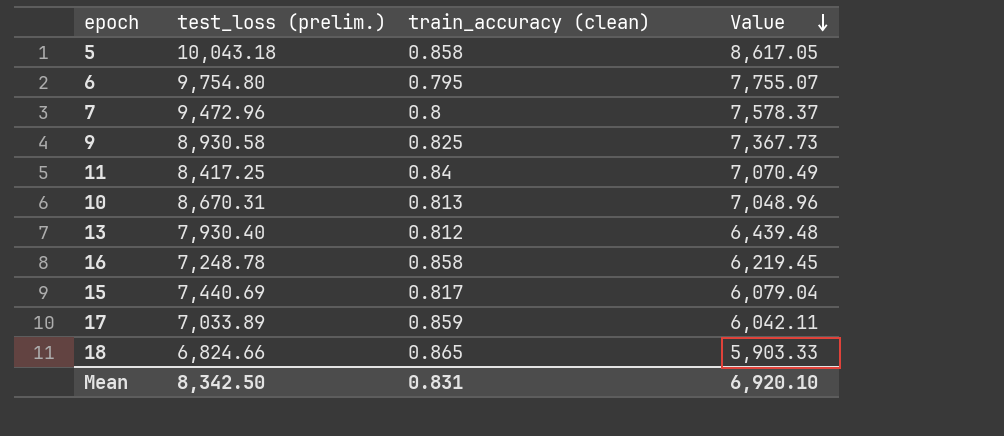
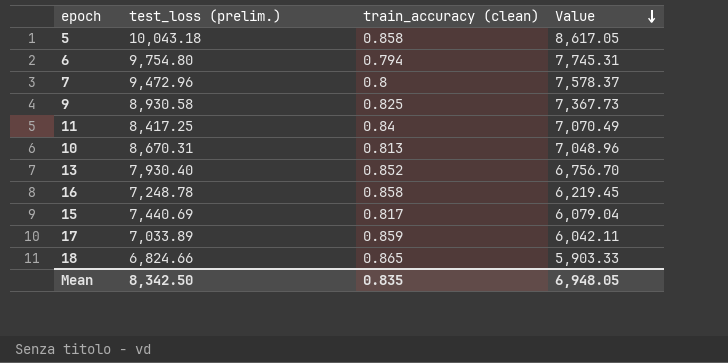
6 | train_accuracy (clean): 0.795 -> 0.794
6 | Value: 7,755.07 -> 7,745.31
13 | train_accuracy (clean): 0.812 -> 0.852
13 | Value: 6,439.48 -> 6,756.70
Mean | train_accuracy (clean): 0.831 -> 0.835
Mean | Value: 6,920.10 -> 6,948.05

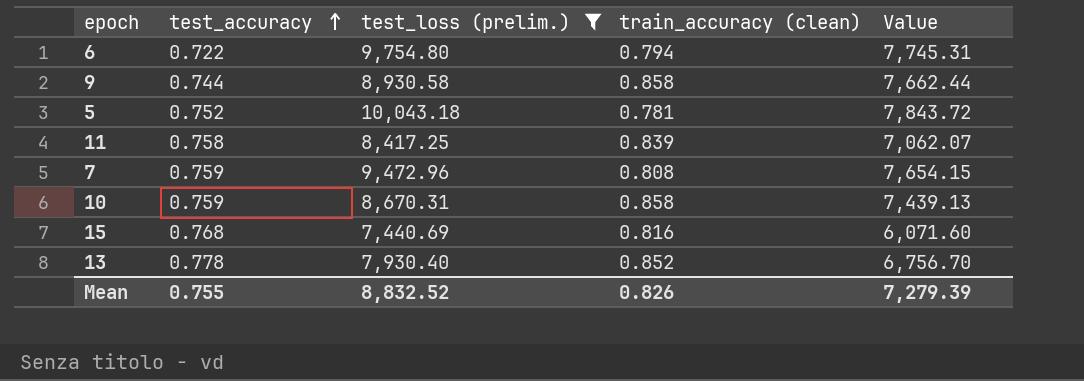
filter: none -> test_loss (prelim.) >= 7,440.69
row order: Value descending -> test_accuracy ascending
column test_accuracy | position: none -> 2
9 | train_accuracy (clean): 0.825 -> 0.858
9 | Value: 7,367.73 -> 7,662.44
5 | train_accuracy (clean): 0.858 -> 0.781
5 | Value: 8,617.05 -> 7,843.72
11 | train_accuracy (clean): 0.84 -> 0.839
11 | Value: 7,070.49 -> 7,062.07
7 | train_accuracy (clean): 0.8 -> 0.808
7 | Value: 7,578.37 -> 7,654.15
10 | train_accuracy (clean): 0.813 -> 0.858
10 | Value: 7,048.96 -> 7,439.13
15 | train_accuracy (clean): 0.817 -> 0.816
15 | Value: 6,079.04 -> 6,071.60
Mean | test_loss (prelim.): 8,342.50 -> 8,832.52
Mean | train_accuracy (clean): 0.835 -> 0.826
Mean | Value: 6,948.05 -> 7,279.39

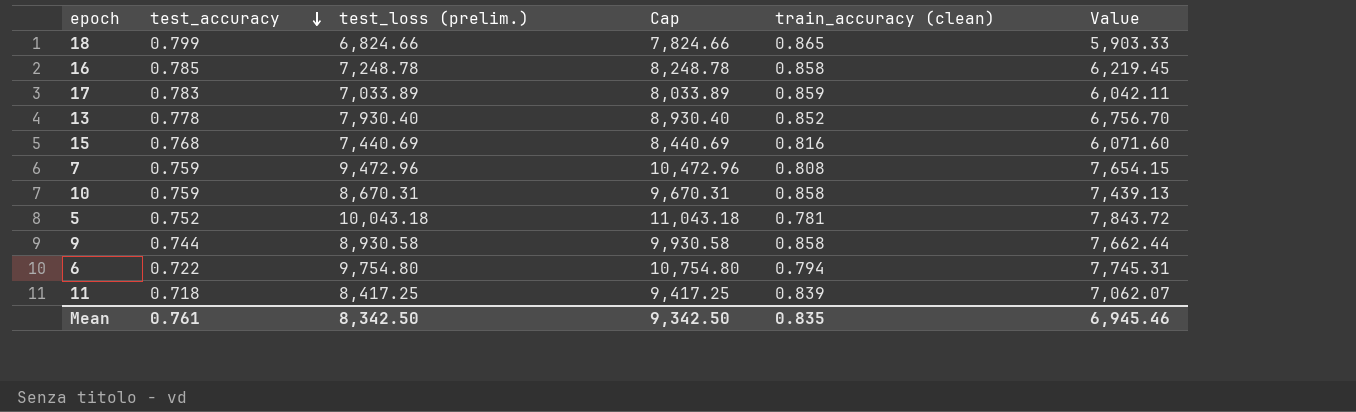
filter: test_loss (prelim.) >= 7,440.69 -> none
row order: test_accuracy ascending -> test_accuracy descending
column Cap | formula: none -> [test_loss (prelim.)] + 1000
11 | test_accuracy: 0.758 -> 0.718
Mean | test_accuracy: 0.755 -> 0.761
Mean | test_loss (prelim.): 8,832.52 -> 8,342.50
Mean | train_accuracy (clean): 0.826 -> 0.835
Mean | Value: 7,279.39 -> 6,945.46

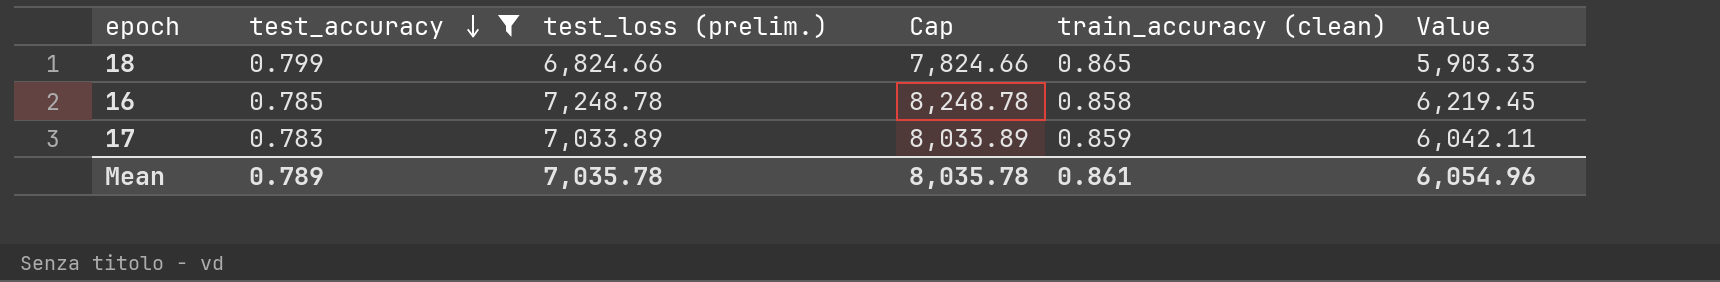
filter: none -> test_accuracy >= 0.783
Mean | test_accuracy: 0.761 -> 0.789
Mean | test_loss (prelim.): 8,342.50 -> 7,035.78
Mean | Cap: 9,342.50 -> 8,035.78
Mean | train_accuracy (clean): 0.835 -> 0.861
Mean | Value: 6,945.46 -> 6,054.96

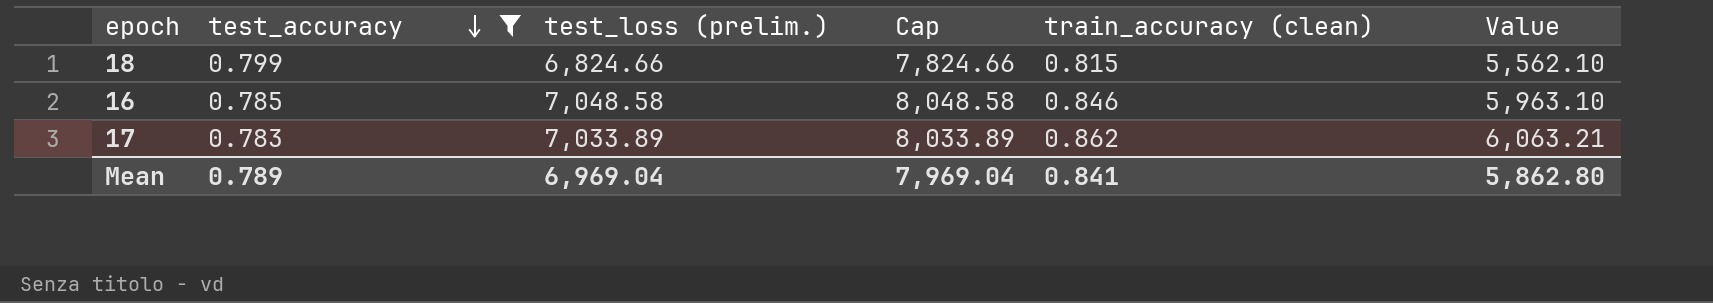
18 | train_accuracy (clean): 0.865 -> 0.815
18 | Value: 5,903.33 -> 5,562.10
16 | test_loss (prelim.): 7,248.78 -> 7,048.58
16 | Cap: 8,248.78 -> 8,048.58
16 | train_accuracy (clean): 0.858 -> 0.846
16 | Value: 6,219.45 -> 5,963.10
17 | train_accuracy (clean): 0.859 -> 0.862
17 | Value: 6,042.11 -> 6,063.21
Mean | test_loss (prelim.): 7,035.78 -> 6,969.04
Mean | Cap: 8,035.78 -> 7,969.04
Mean | train_accuracy (clean): 0.861 -> 0.841
Mean | Value: 6,054.96 -> 5,862.80

